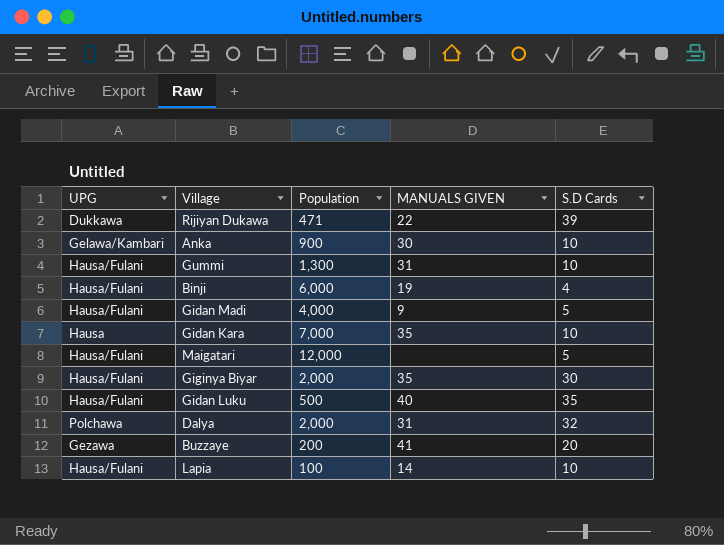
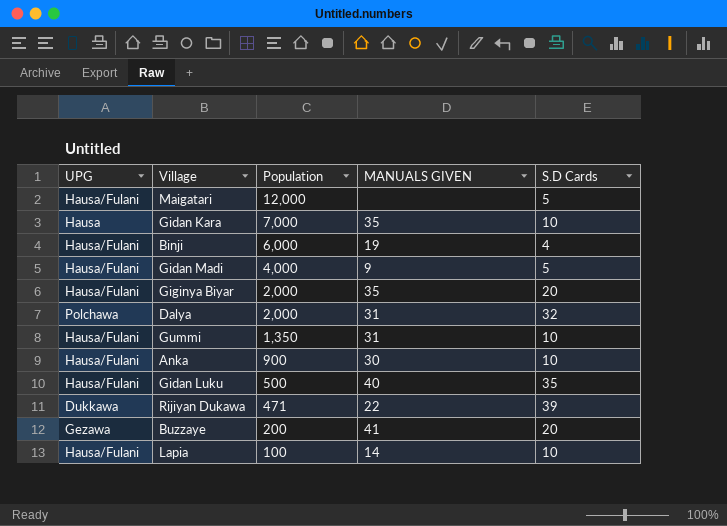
row order: none -> Population descending
Giginya Biyar | S.D Cards: 30 -> 20
Gummi | Population: 1,300 -> 1,350
Anka | UPG: Gelawa/Kambari -> Hausa/Fulani

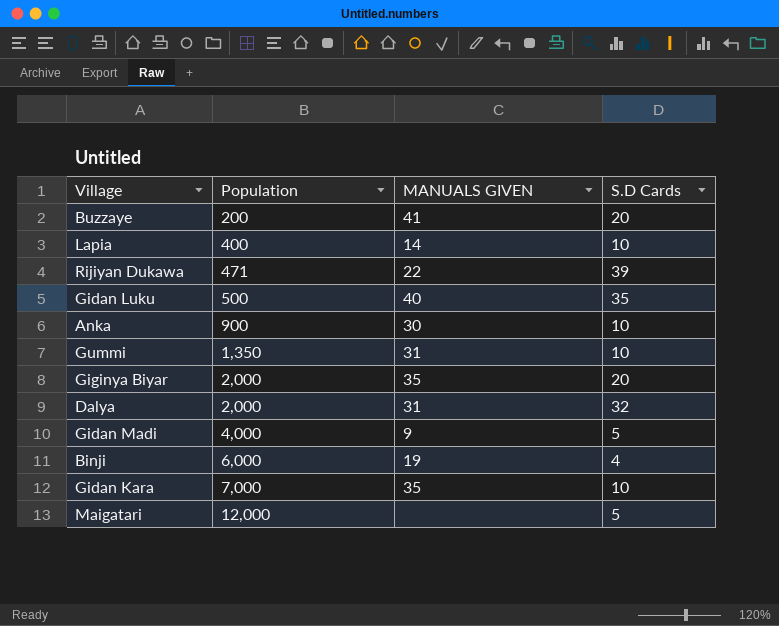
row order: Population descending -> Population ascending
column UPG | position: 1 -> none
Lapia | Population: 100 -> 400

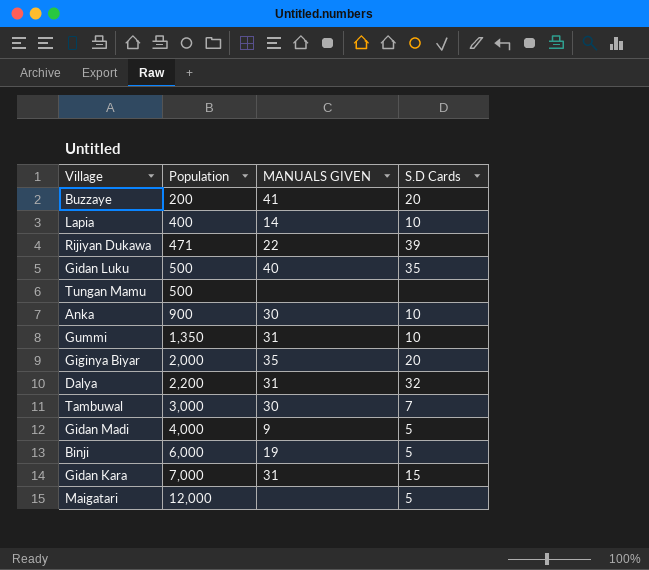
row Tungan Mamu: none -> 500 | none | none
Dalya | Population: 2,000 -> 2,200
row Tambuwal: none -> 3,000 | 30 | 7
Binji | S.D Cards: 4 -> 5
Gidan Kara | MANUALS GIVEN: 35 -> 31
Gidan Kara | S.D Cards: 10 -> 15

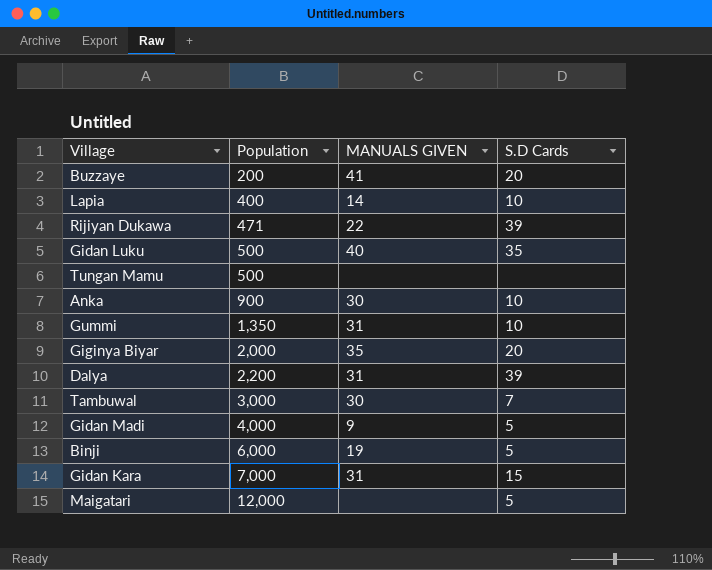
Dalya | S.D Cards: 32 -> 39

